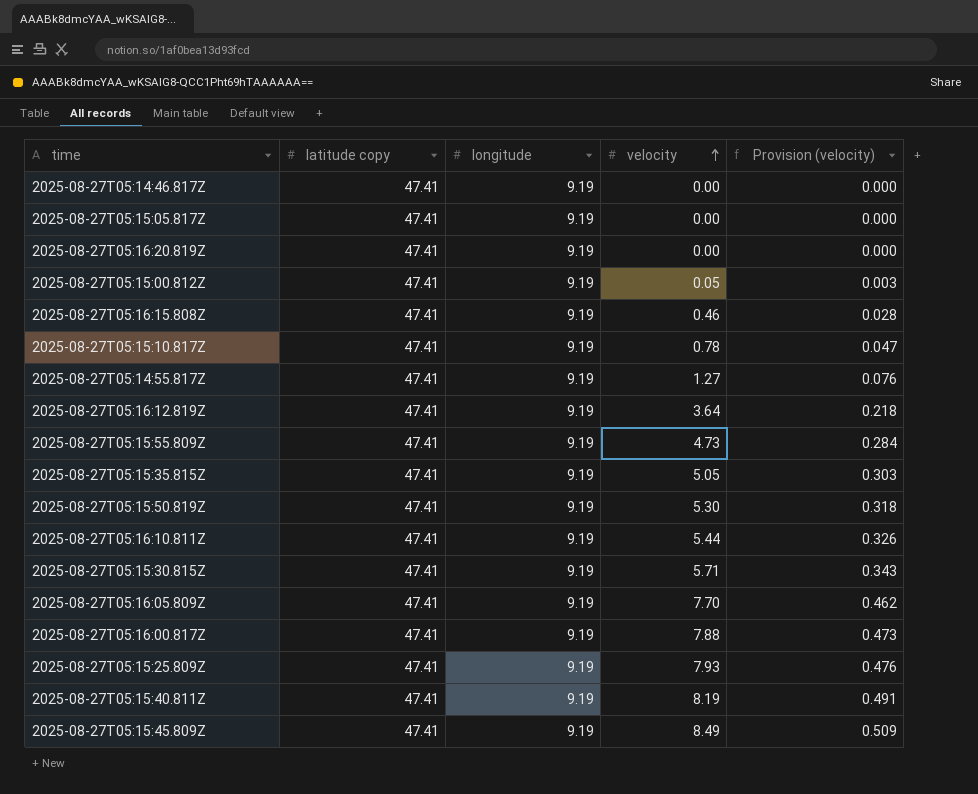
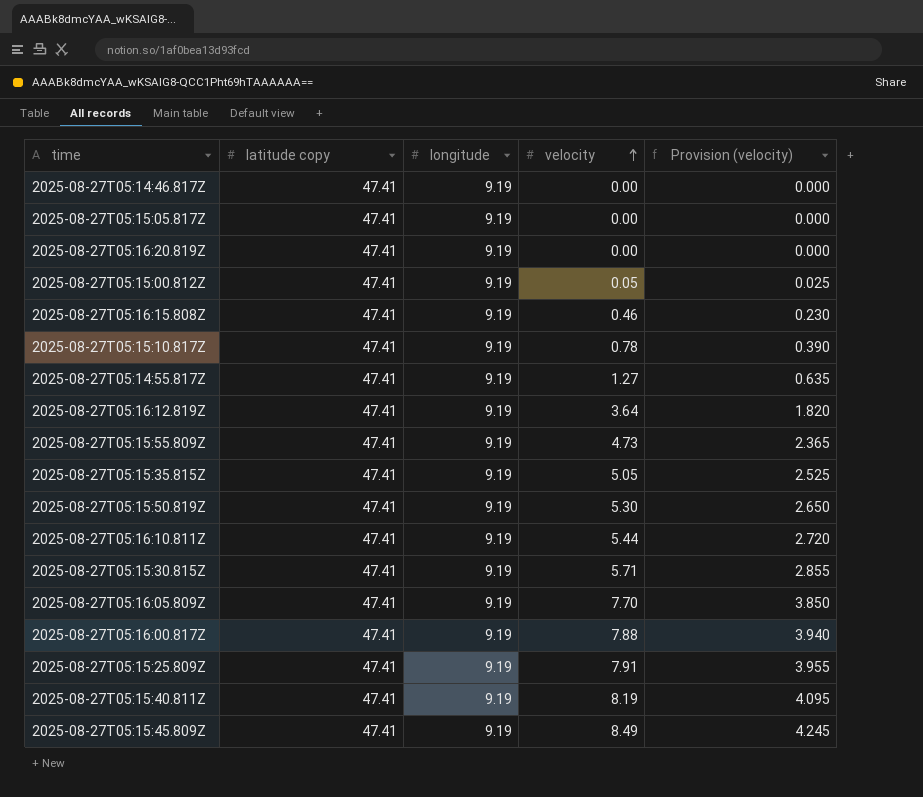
column Provision (velocity) | formula: [velocity] * 0.06 -> [velocity] * 0.5
2025-08-27T05:15:25.809Z | velocity: 7.93 -> 7.91

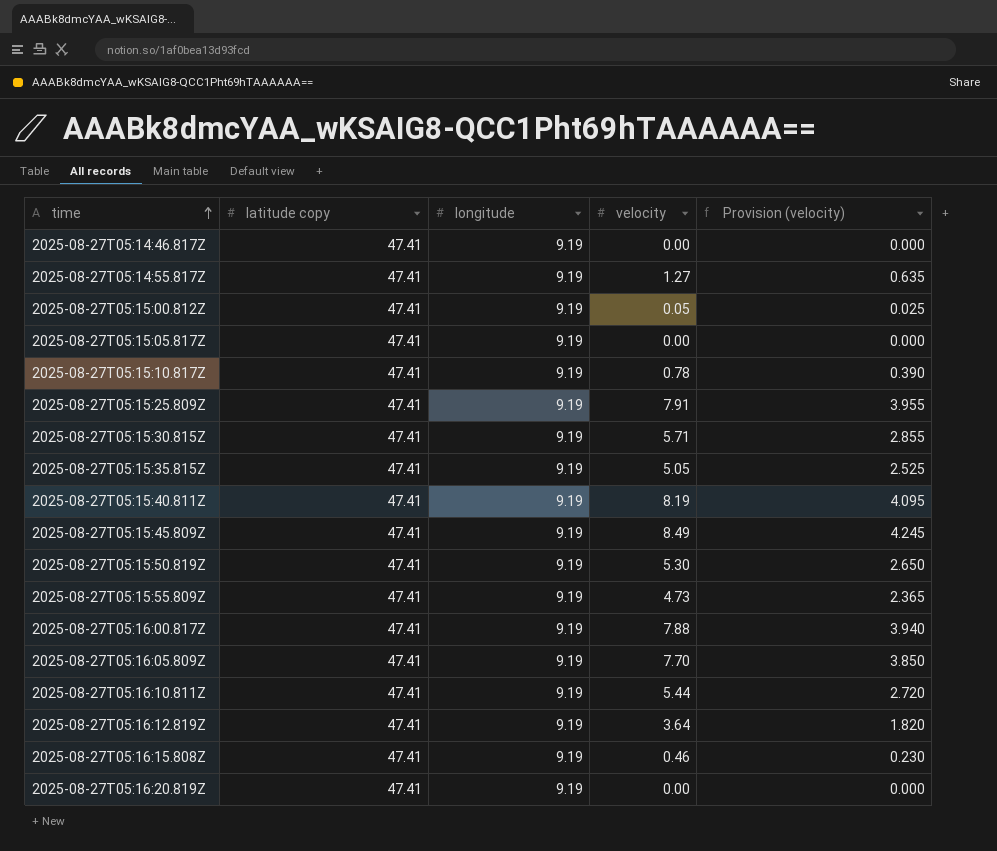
row order: velocity ascending -> time ascending

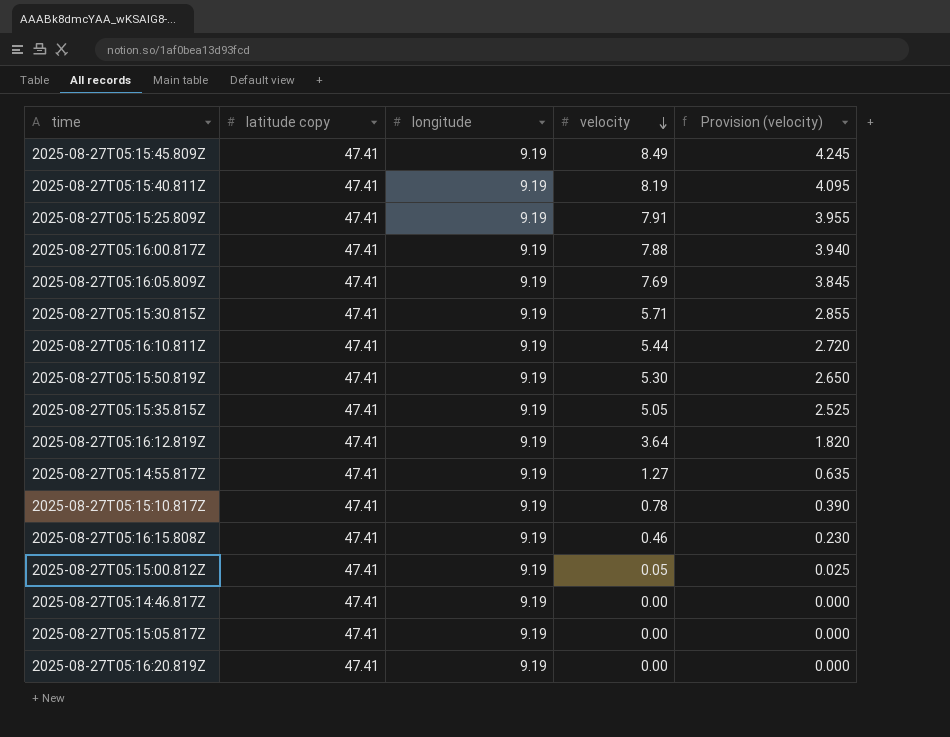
row order: time ascending -> velocity descending
row 2025-08-27T05:15:55.809Z: 47.41 | 9.19 | 4.73 | 2.365 -> none
2025-08-27T05:16:05.809Z | velocity: 7.70 -> 7.69
2025-08-27T05:16:05.809Z | Provision (velocity): 3.850 -> 3.845

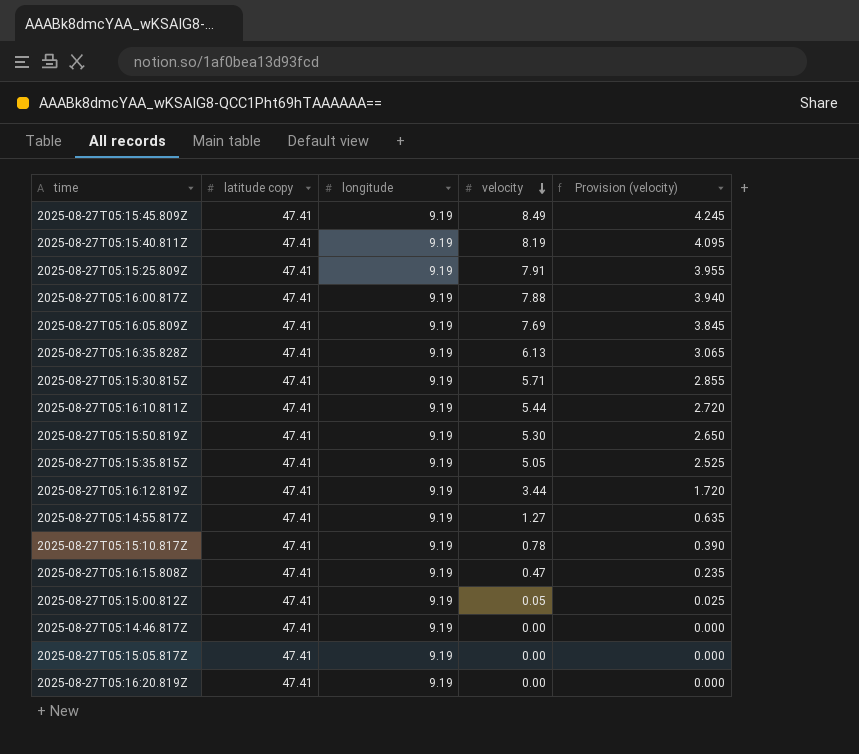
row 2025-08-27T05:16:35.828Z: none -> 47.41 | 9.19 | 6.13 | 3.065
2025-08-27T05:16:12.819Z | velocity: 3.64 -> 3.44
2025-08-27T05:16:12.819Z | Provision (velocity): 1.820 -> 1.720
2025-08-27T05:16:15.808Z | velocity: 0.46 -> 0.47
2025-08-27T05:16:15.808Z | Provision (velocity): 0.230 -> 0.235

